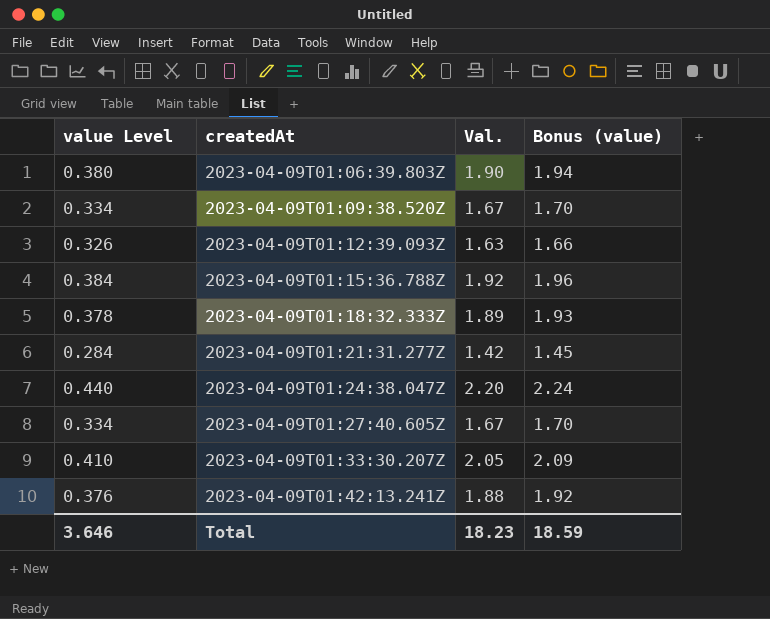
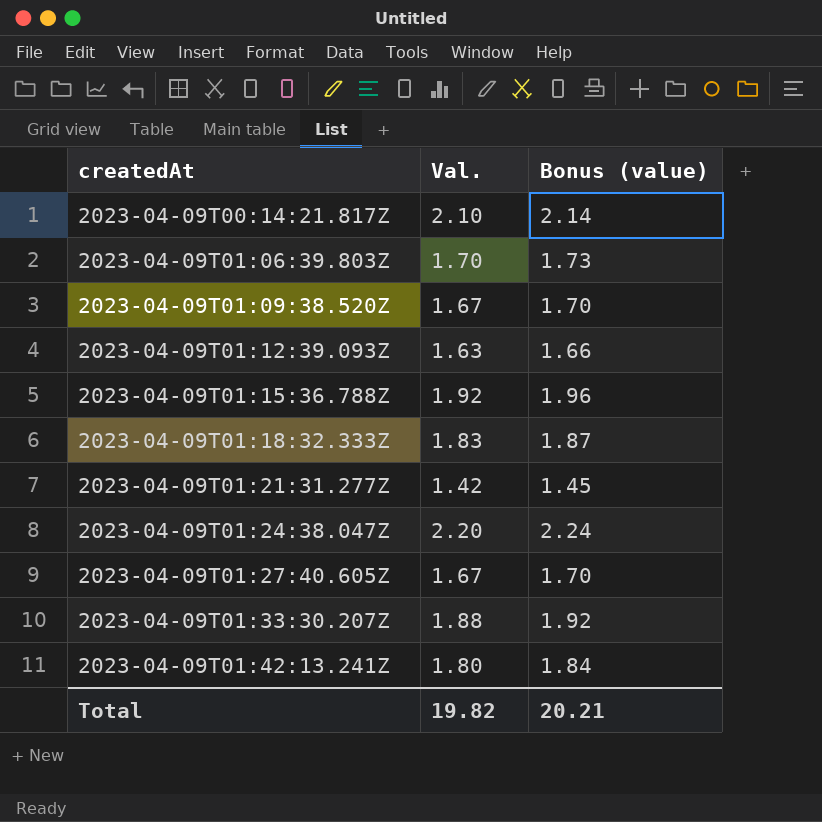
column value Level | formula: [Val.] * 0.2 -> none
row 2023-04-09T00:14:21.817Z: none -> 2.10 | 2.14
2023-04-09T01:06:39.803Z | Val.: 1.90 -> 1.70
2023-04-09T01:06:39.803Z | Bonus (value): 1.94 -> 1.73
2023-04-09T01:18:32.333Z | Val.: 1.89 -> 1.83
2023-04-09T01:18:32.333Z | Bonus (value): 1.93 -> 1.87
2023-04-09T01:33:30.207Z | Val.: 2.05 -> 1.88
2023-04-09T01:33:30.207Z | Bonus (value): 2.09 -> 1.92
2023-04-09T01:42:13.241Z | Val.: 1.88 -> 1.80
2023-04-09T01:42:13.241Z | Bonus (value): 1.92 -> 1.84
Total | Val.: 18.23 -> 19.82
Total | Bonus (value): 18.59 -> 20.21

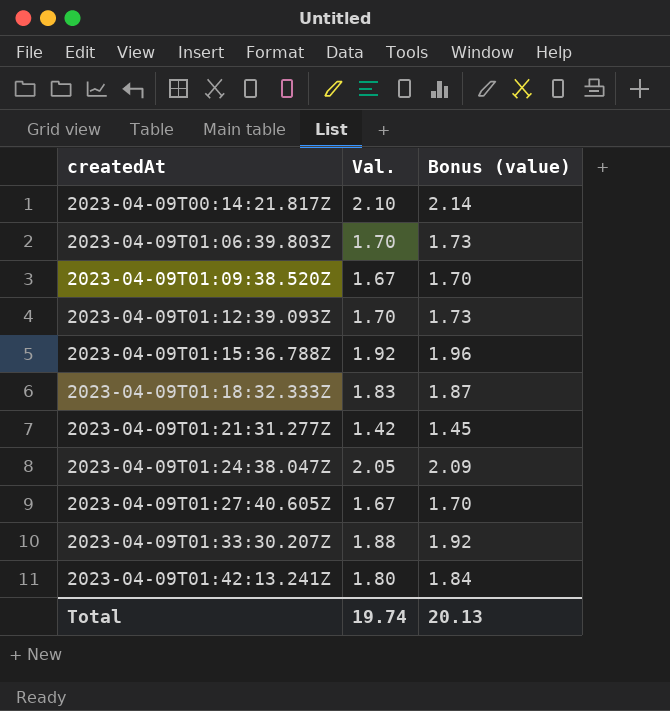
2023-04-09T01:12:39.093Z | Val.: 1.63 -> 1.70
2023-04-09T01:12:39.093Z | Bonus (value): 1.66 -> 1.73
2023-04-09T01:24:38.047Z | Val.: 2.20 -> 2.05
2023-04-09T01:24:38.047Z | Bonus (value): 2.24 -> 2.09
Total | Val.: 19.82 -> 19.74
Total | Bonus (value): 20.21 -> 20.13

